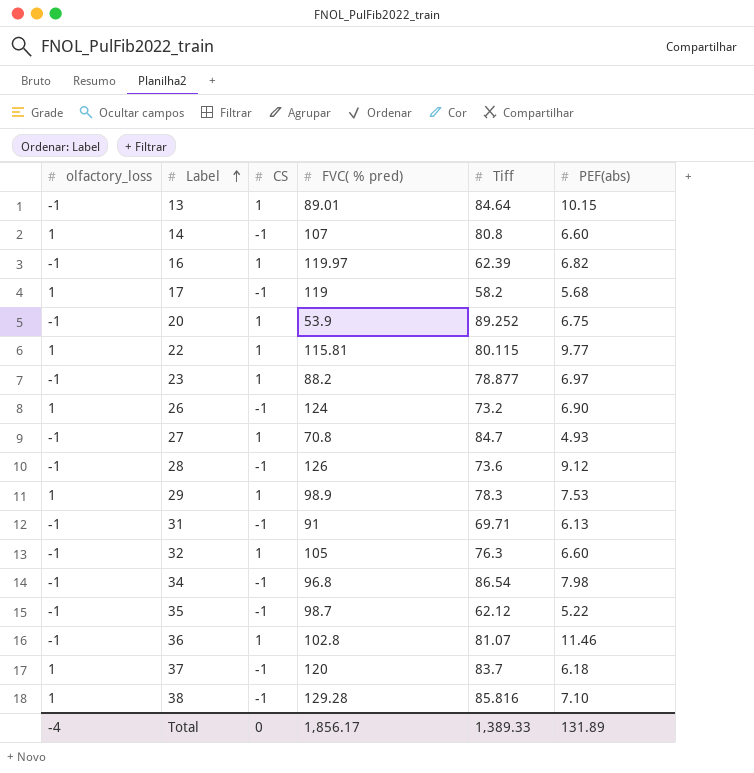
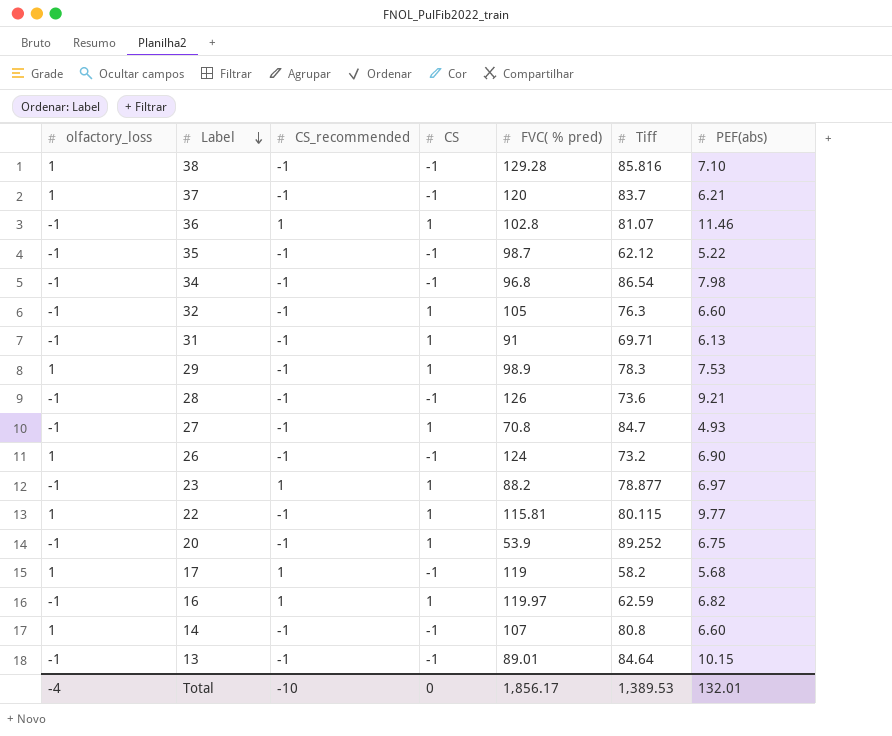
row order: Label ascending -> Label descending
column CS_recommended | position: none -> 3
37 | PEF(abs): 6.18 -> 6.21
31 | CS: -1 -> 1
28 | PEF(abs): 9.12 -> 9.21
16 | Tiff: 62.39 -> 62.59
13 | CS: 1 -> -1
Total | Tiff: 1,389.33 -> 1,389.53
Total | PEF(abs): 131.89 -> 132.01

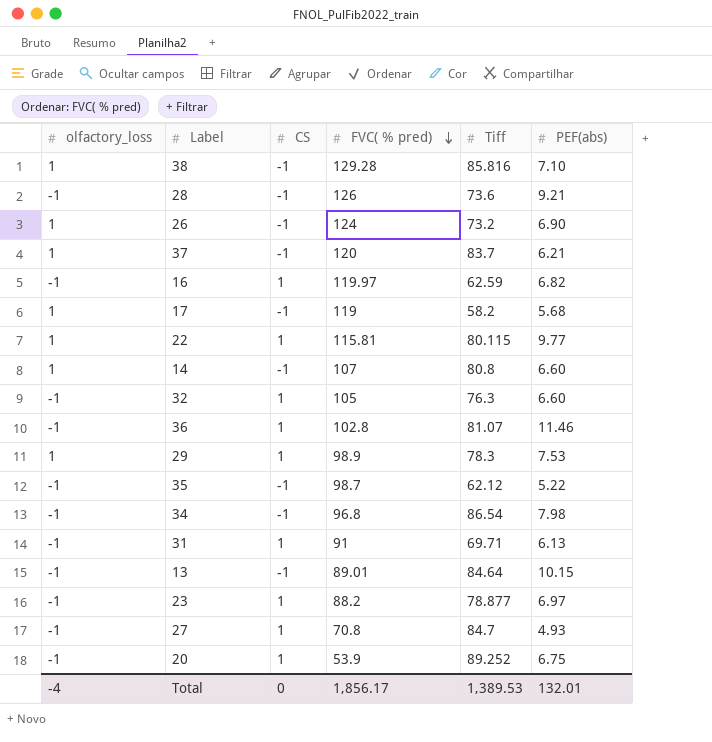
row order: Label descending -> FVC( % pred) descending
column CS_recommended | position: 3 -> none

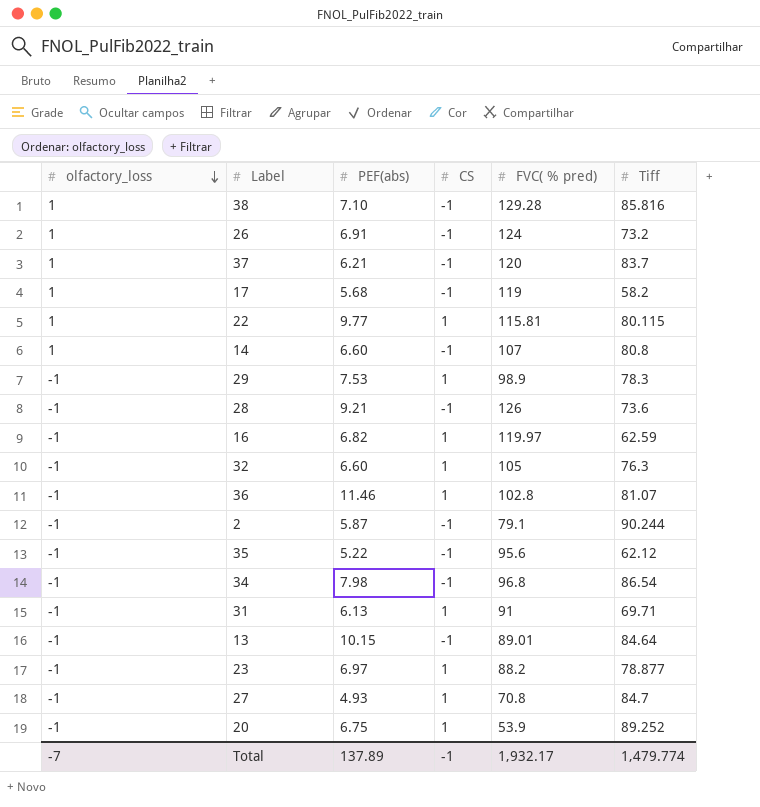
row order: FVC( % pred) descending -> olfactory_loss descending
column PEF(abs) | position: 6 -> 3
26 | PEF(abs): 6.90 -> 6.91
29 | olfactory_loss: 1 -> -1
row 2: none -> -1 | 5.87 | -1 | 79.1 | 90.244
35 | FVC( % pred): 98.7 -> 95.6
Total | olfactory_loss: -4 -> -7
Total | PEF(abs): 132.01 -> 137.89
Total | CS: 0 -> -1
Total | FVC( % pred): 1,856.17 -> 1,932.17
Total | Tiff: 1,389.53 -> 1,479.774

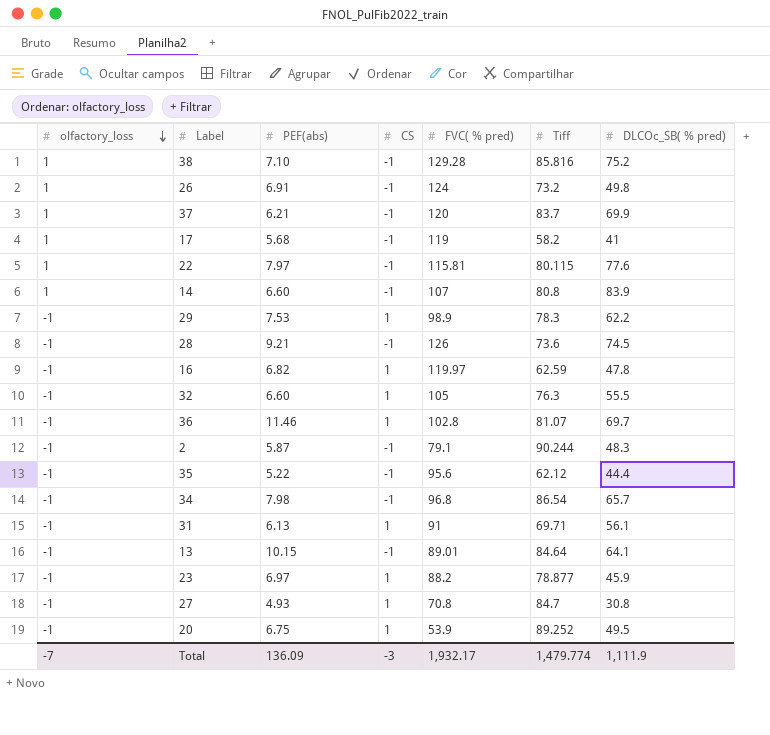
column DLCOc_SB( % pred) | position: none -> 7
22 | PEF(abs): 9.77 -> 7.97
22 | CS: 1 -> -1
Total | PEF(abs): 137.89 -> 136.09
Total | CS: -1 -> -3

